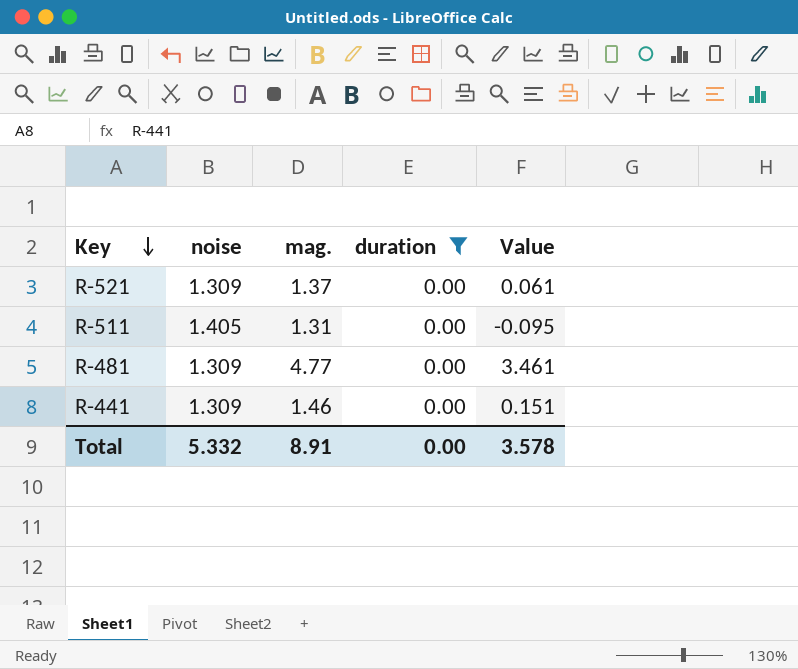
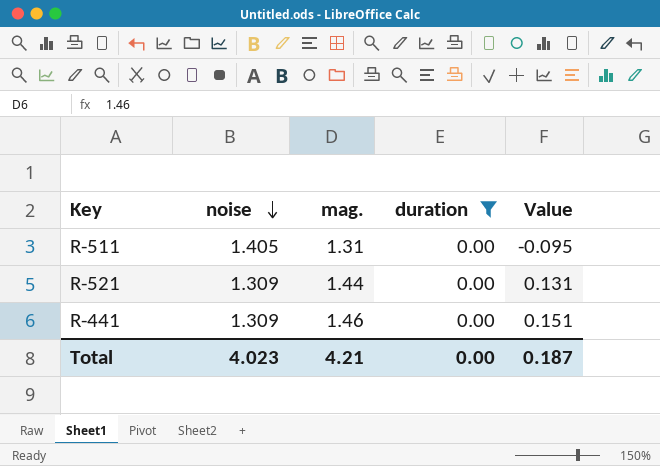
row order: Key descending -> noise descending
row R-481: 1.309 | 4.77 | 0.00 | 3.461 -> none
R-521 | mag.: 1.37 -> 1.44
R-521 | Value: 0.061 -> 0.131
Total | noise: 5.332 -> 4.023
Total | mag.: 8.91 -> 4.21
Total | Value: 3.578 -> 0.187

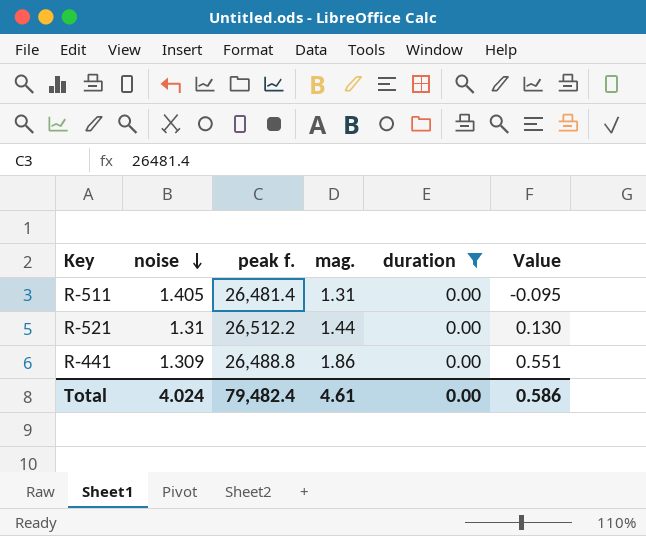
column peak f. | position: none -> 3
R-521 | noise: 1.309 -> 1.31
R-521 | Value: 0.131 -> 0.130
R-441 | mag.: 1.46 -> 1.86
R-441 | Value: 0.151 -> 0.551
Total | noise: 4.023 -> 4.024
Total | mag.: 4.21 -> 4.61
Total | Value: 0.187 -> 0.586

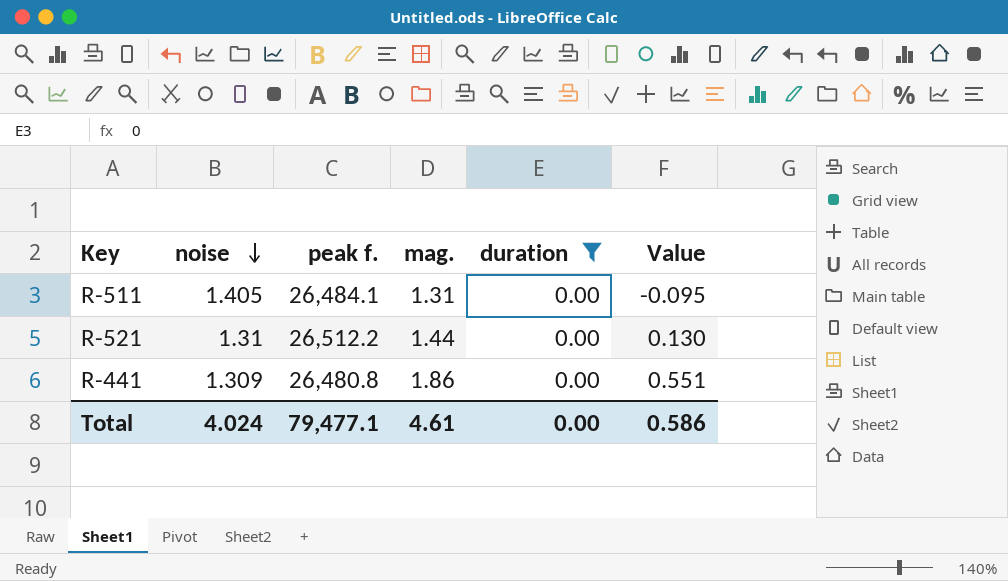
R-511 | peak f.: 26,481.4 -> 26,484.1
R-441 | peak f.: 26,488.8 -> 26,480.8
Total | peak f.: 79,482.4 -> 79,477.1

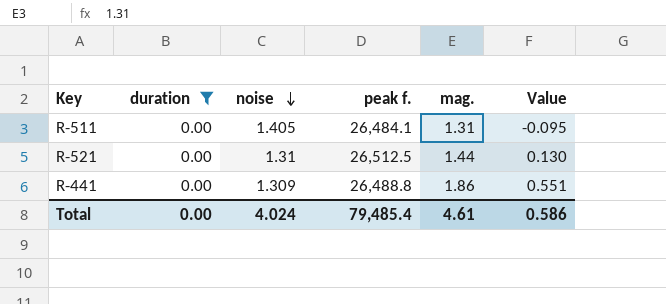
column duration | position: 5 -> 2
R-521 | peak f.: 26,512.2 -> 26,512.5
R-441 | peak f.: 26,480.8 -> 26,488.8
Total | peak f.: 79,477.1 -> 79,485.4

